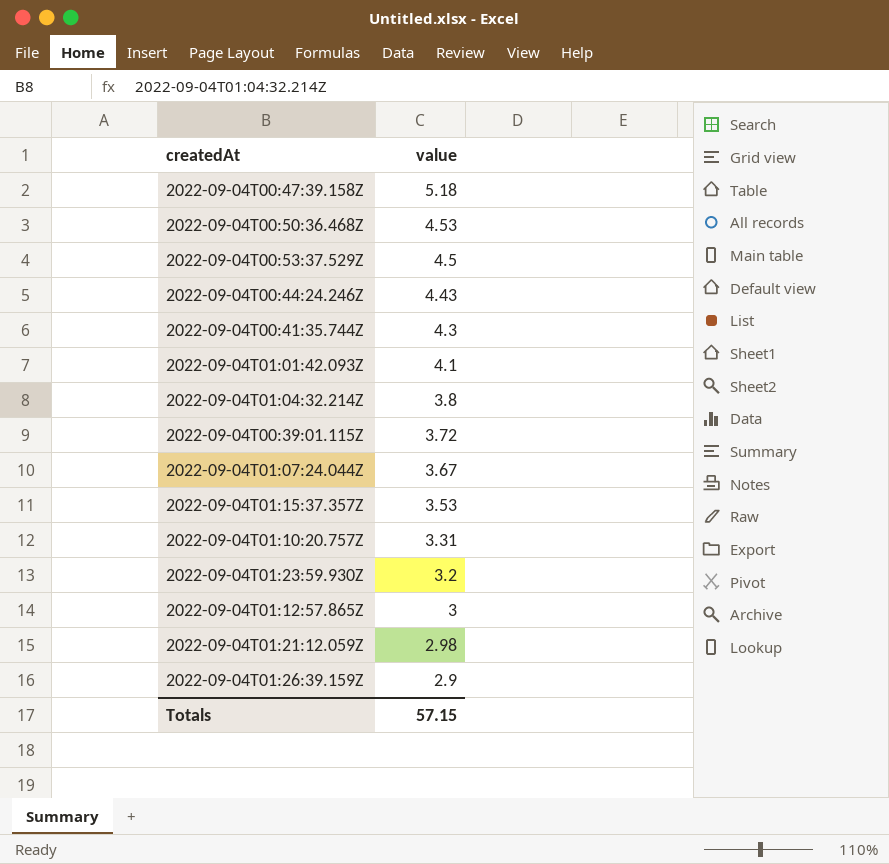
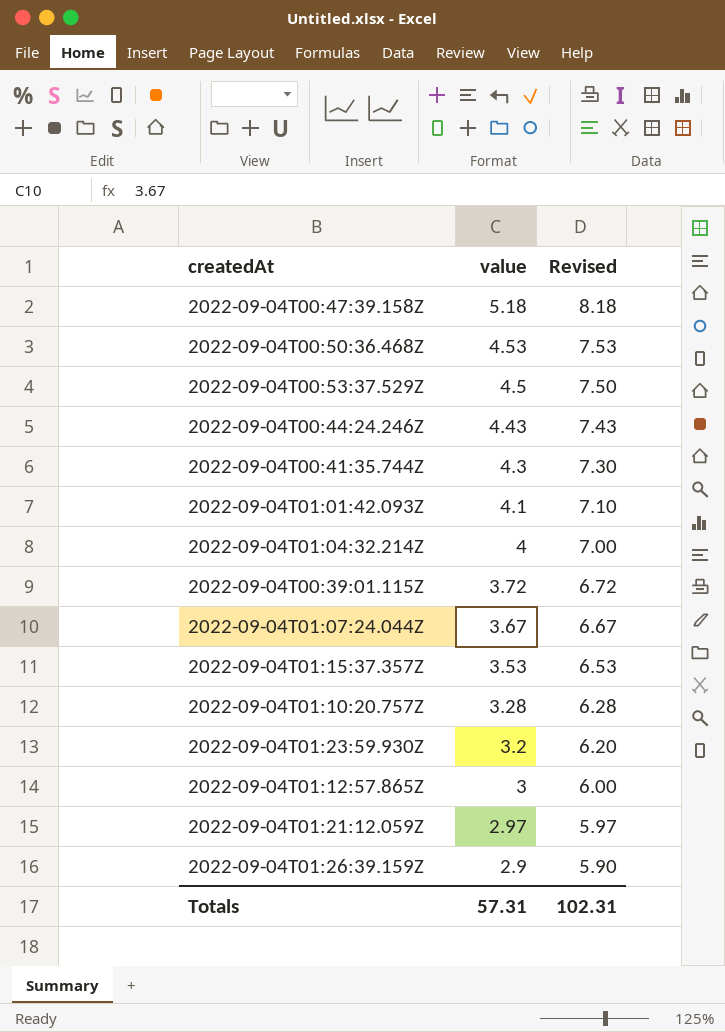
column Revised | formula: none -> [value] + 3
2022-09-04T01:04:32.214Z | value: 3.8 -> 4
2022-09-04T01:10:20.757Z | value: 3.31 -> 3.28
2022-09-04T01:21:12.059Z | value: 2.98 -> 2.97
Totals | value: 57.15 -> 57.31

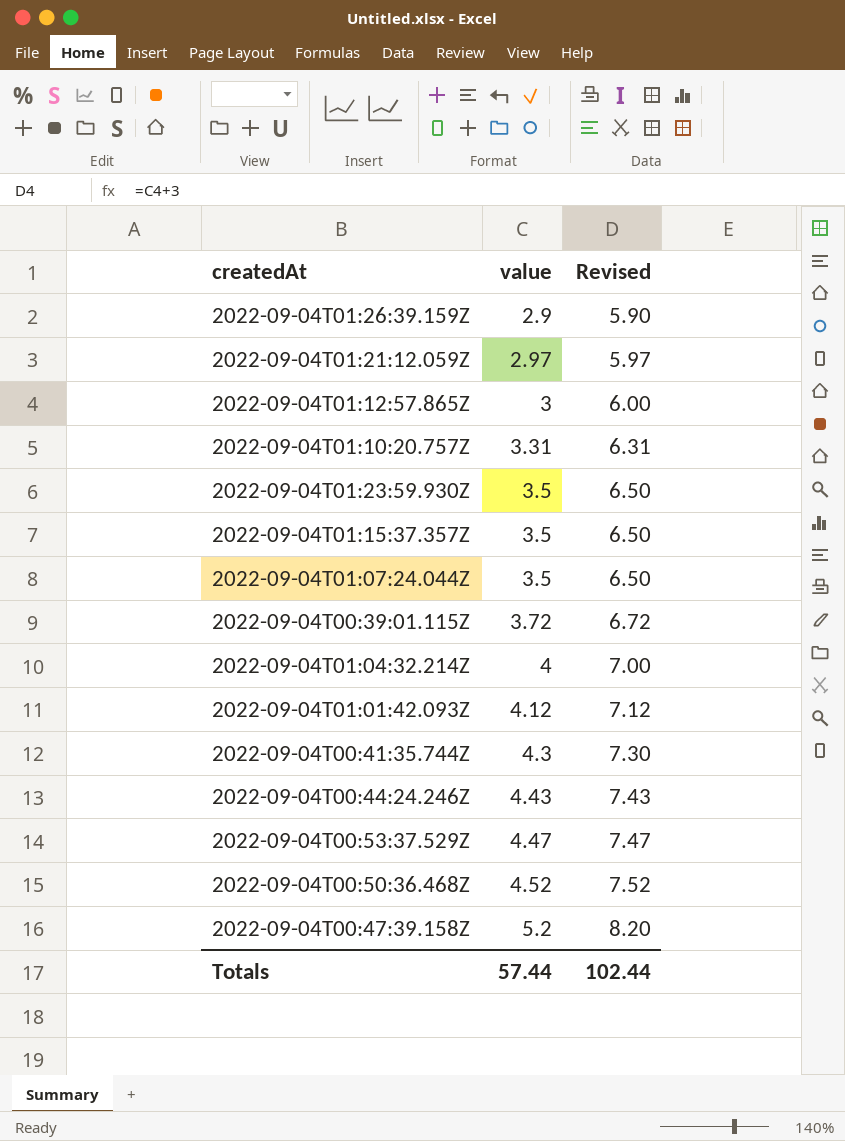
row order: value descending -> value ascending
2022-09-04T01:10:20.757Z | value: 3.28 -> 3.31
2022-09-04T01:10:20.757Z | Revised: 6.28 -> 6.31
2022-09-04T01:23:59.930Z | value: 3.2 -> 3.5
2022-09-04T01:23:59.930Z | Revised: 6.20 -> 6.50
2022-09-04T01:15:37.357Z | value: 3.53 -> 3.5
2022-09-04T01:15:37.357Z | Revised: 6.53 -> 6.50
2022-09-04T01:07:24.044Z | value: 3.67 -> 3.5
2022-09-04T01:07:24.044Z | Revised: 6.67 -> 6.50
2022-09-04T01:01:42.093Z | value: 4.1 -> 4.12
2022-09-04T01:01:42.093Z | Revised: 7.10 -> 7.12
2022-09-04T00:53:37.529Z | value: 4.5 -> 4.47
2022-09-04T00:53:37.529Z | Revised: 7.50 -> 7.47
2022-09-04T00:50:36.468Z | value: 4.53 -> 4.52
2022-09-04T00:50:36.468Z | Revised: 7.53 -> 7.52
2022-09-04T00:47:39.158Z | value: 5.18 -> 5.2
2022-09-04T00:47:39.158Z | Revised: 8.18 -> 8.20
Totals | value: 57.31 -> 57.44
Totals | Revised: 102.31 -> 102.44

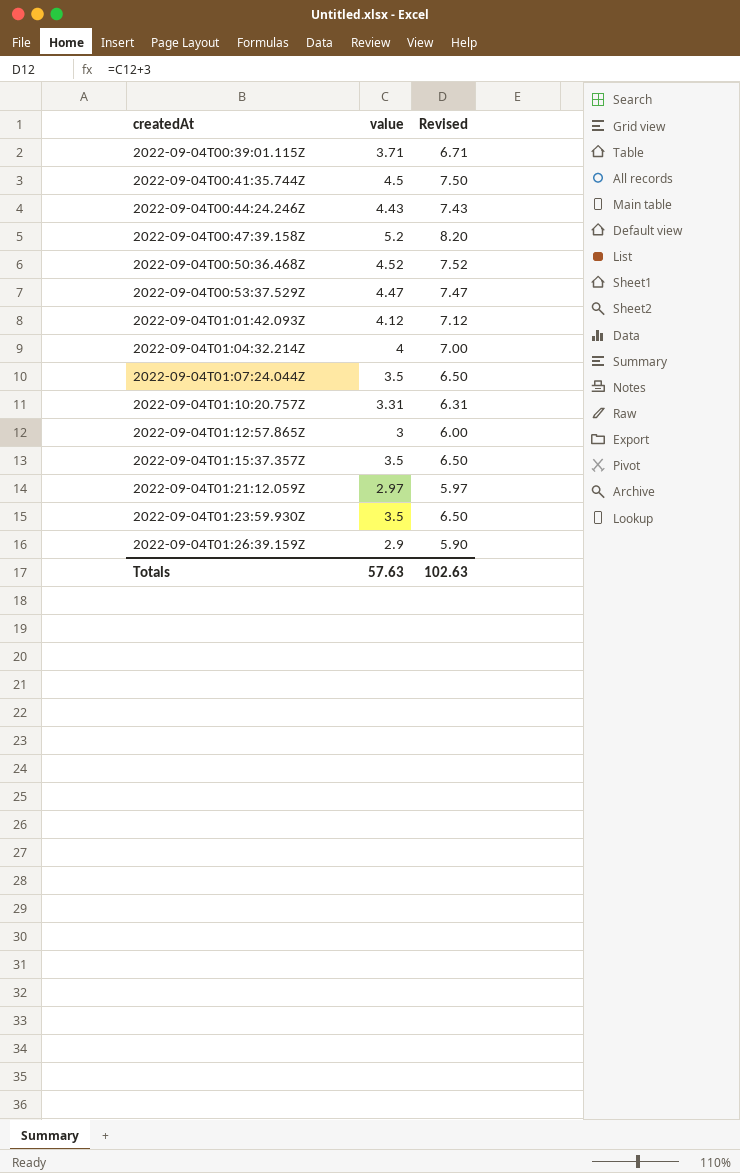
row order: value ascending -> createdAt ascending
2022-09-04T00:39:01.115Z | value: 3.72 -> 3.71
2022-09-04T00:39:01.115Z | Revised: 6.72 -> 6.71
2022-09-04T00:41:35.744Z | value: 4.3 -> 4.5
2022-09-04T00:41:35.744Z | Revised: 7.30 -> 7.50
Totals | value: 57.44 -> 57.63
Totals | Revised: 102.44 -> 102.63

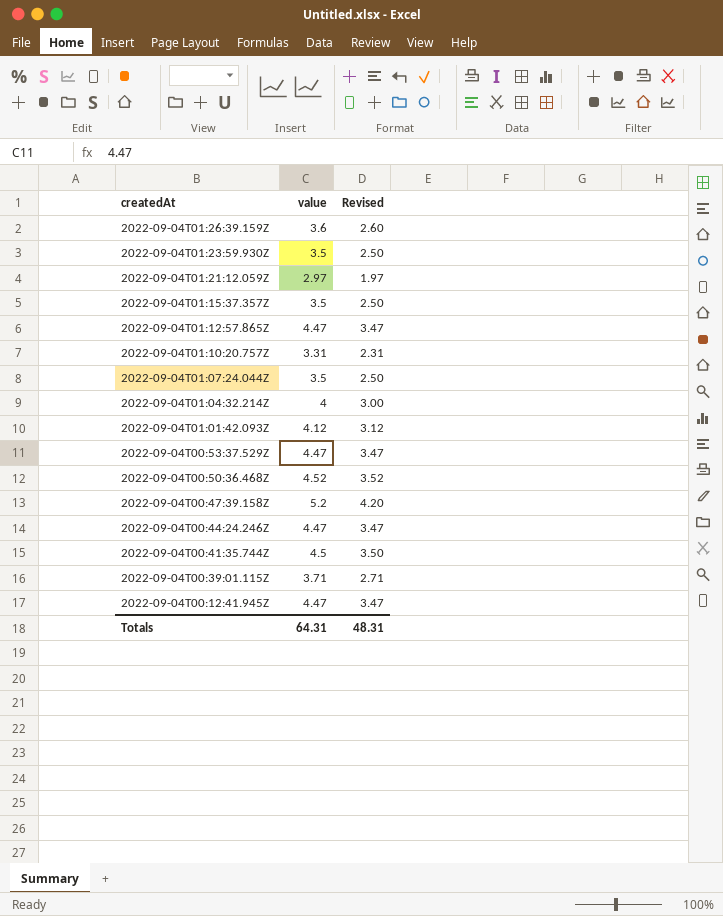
row order: createdAt ascending -> createdAt descending
column Revised | formula: [value] + 3 -> [value] - 1
2022-09-04T01:26:39.159Z | value: 2.9 -> 3.6
2022-09-04T01:12:57.865Z | value: 3 -> 4.47
2022-09-04T00:44:24.246Z | value: 4.43 -> 4.47
row 2022-09-04T00:12:41.945Z: none -> 4.47 | 3.47
Totals | value: 57.63 -> 64.31
Totals | Revised: 102.63 -> 48.31

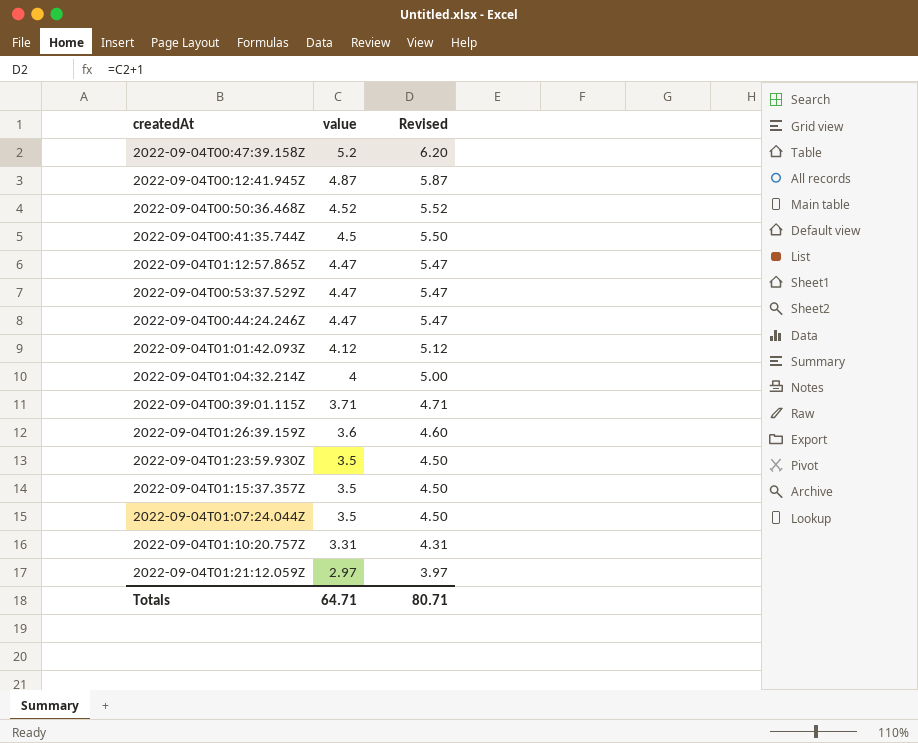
row order: createdAt descending -> value descending
column Revised | formula: [value] - 1 -> [value] + 1
2022-09-04T00:12:41.945Z | value: 4.47 -> 4.87
Totals | value: 64.31 -> 64.71
Totals | Revised: 48.31 -> 80.71

